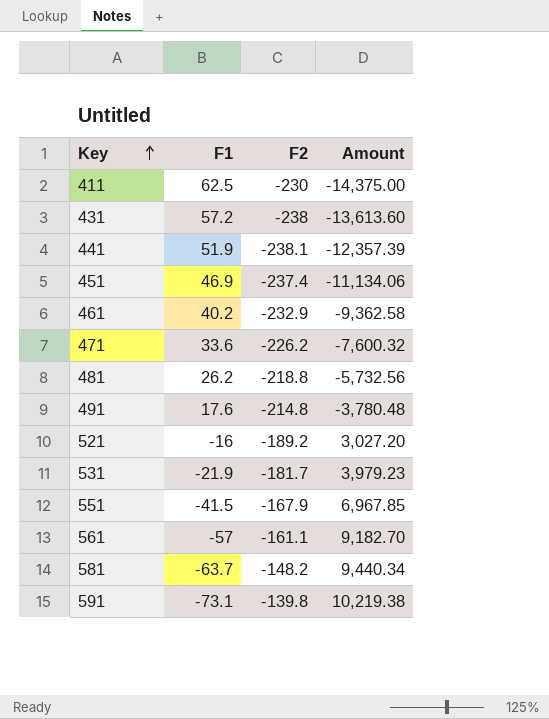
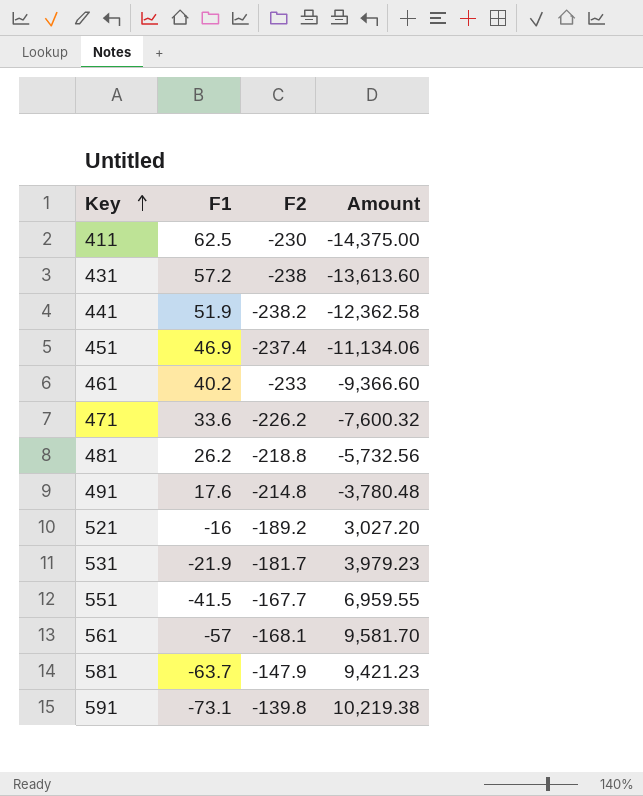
441 | F2: -238.1 -> -238.2
441 | Amount: -12,357.39 -> -12,362.58
461 | F2: -232.9 -> -233
461 | Amount: -9,362.58 -> -9,366.60
551 | F2: -167.9 -> -167.7
551 | Amount: 6,967.85 -> 6,959.55
561 | F2: -161.1 -> -168.1
561 | Amount: 9,182.70 -> 9,581.70
581 | F2: -148.2 -> -147.9
581 | Amount: 9,440.34 -> 9,421.23

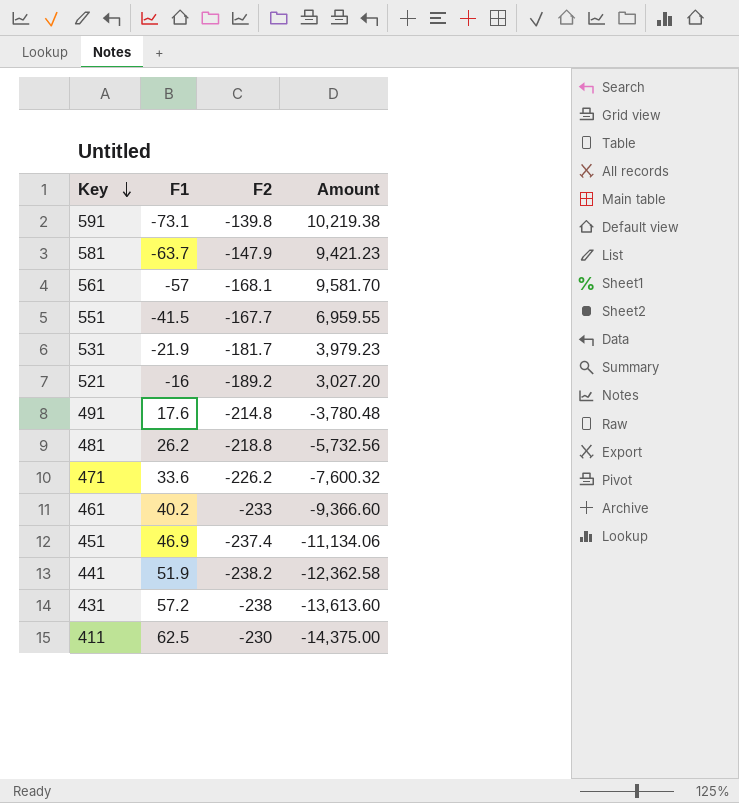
row order: Key ascending -> Key descending

